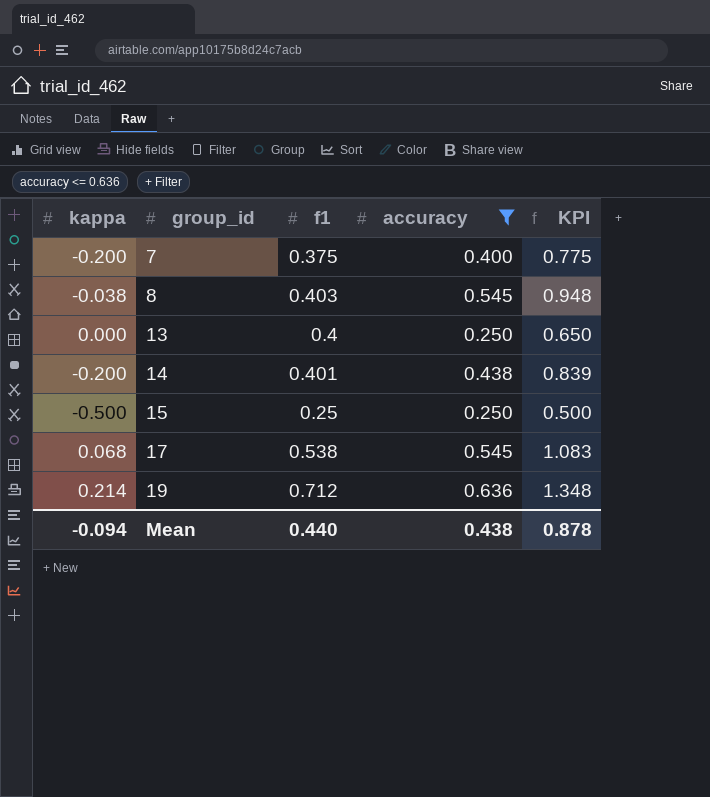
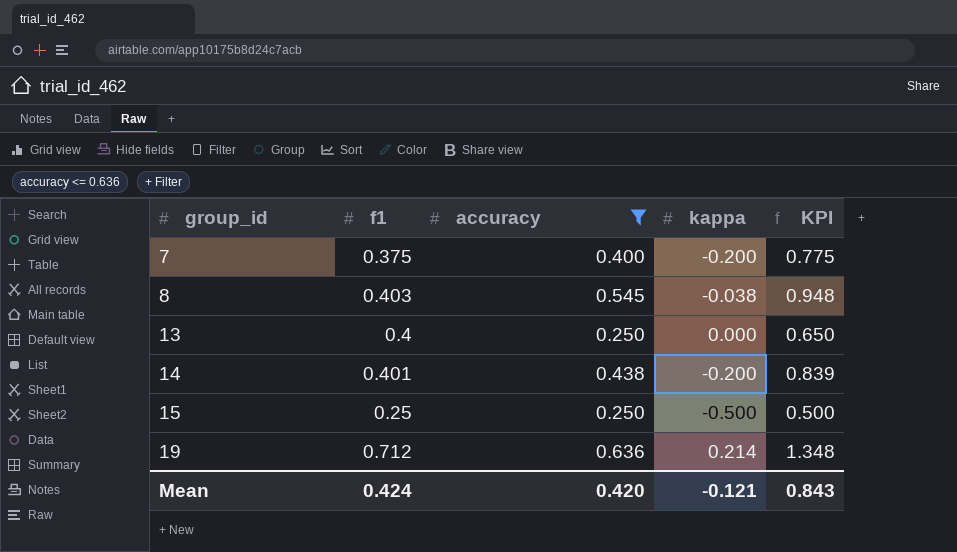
column kappa | position: 1 -> 4
row 17: 0.068 | 0.538 | 0.545 | 1.083 -> none
Mean | f1: 0.440 -> 0.424
Mean | accuracy: 0.438 -> 0.420
Mean | kappa: -0.094 -> -0.121
Mean | KPI: 0.878 -> 0.843

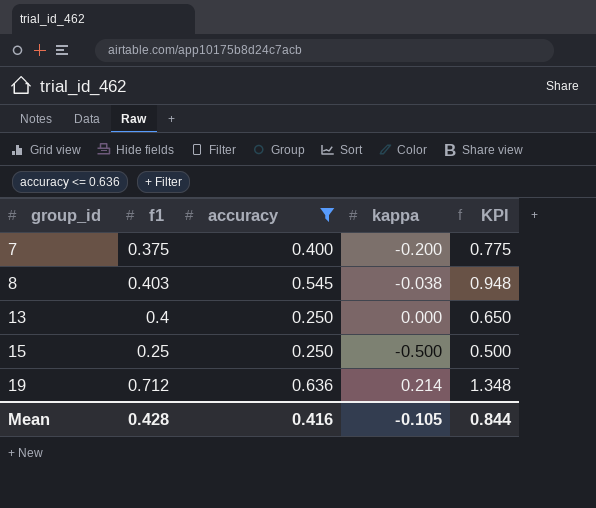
row 14: 0.401 | 0.438 | -0.200 | 0.839 -> none
Mean | f1: 0.424 -> 0.428
Mean | accuracy: 0.420 -> 0.416
Mean | kappa: -0.121 -> -0.105
Mean | KPI: 0.843 -> 0.844

